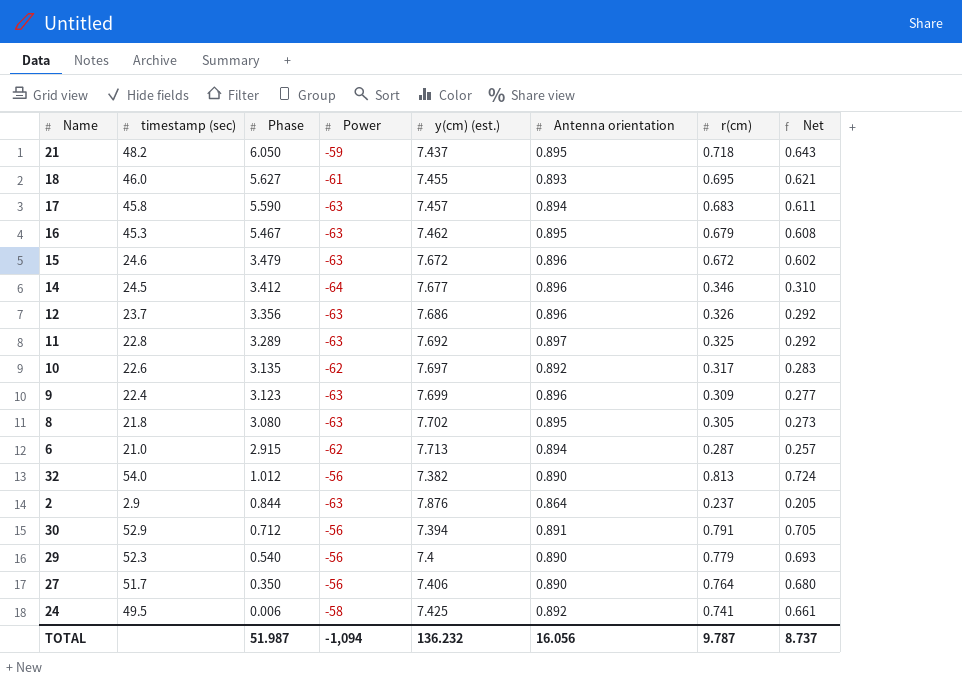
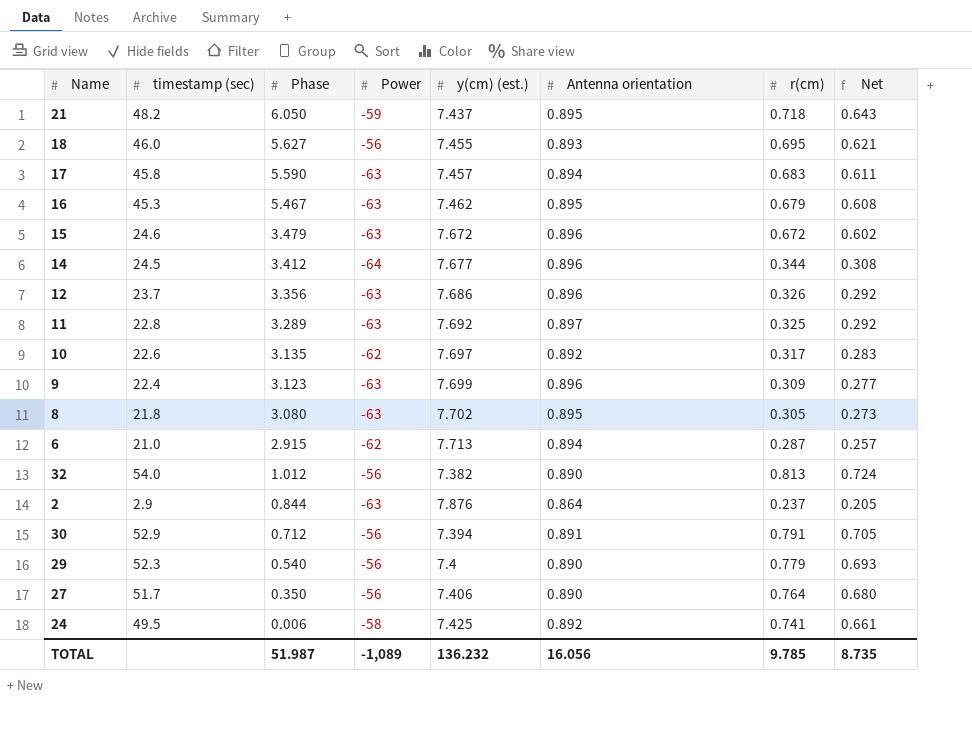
18 | Power: -61 -> -56
14 | r(cm): 0.346 -> 0.344
14 | Net: 0.310 -> 0.308
TOTAL | Power: -1,094 -> -1,089
TOTAL | r(cm): 9.787 -> 9.785
TOTAL | Net: 8.737 -> 8.735

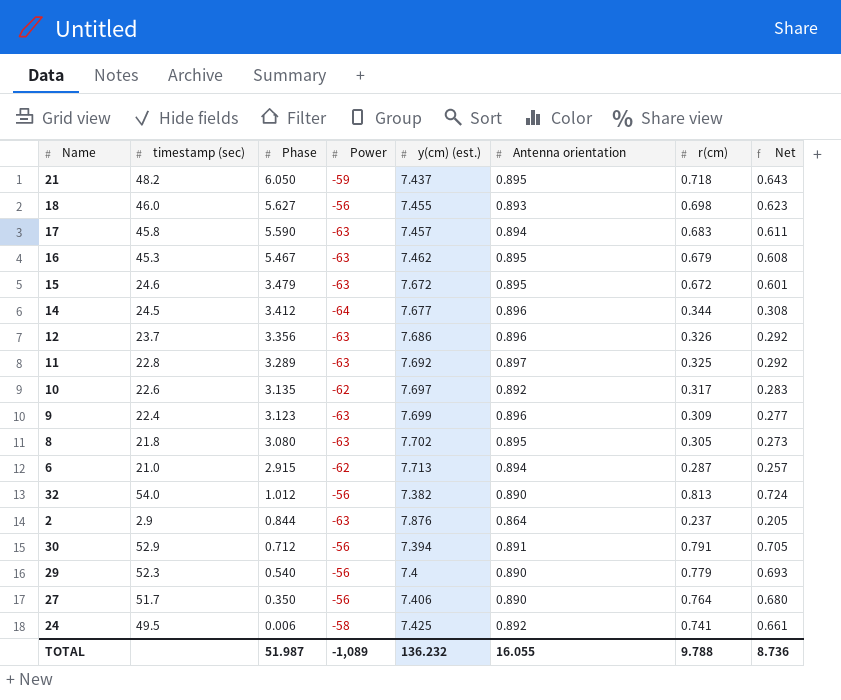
18 | r(cm): 0.695 -> 0.698
18 | Net: 0.621 -> 0.623
15 | Antenna orientation: 0.896 -> 0.895
15 | Net: 0.602 -> 0.601
TOTAL | Antenna orientation: 16.056 -> 16.055
TOTAL | r(cm): 9.785 -> 9.788
TOTAL | Net: 8.735 -> 8.736

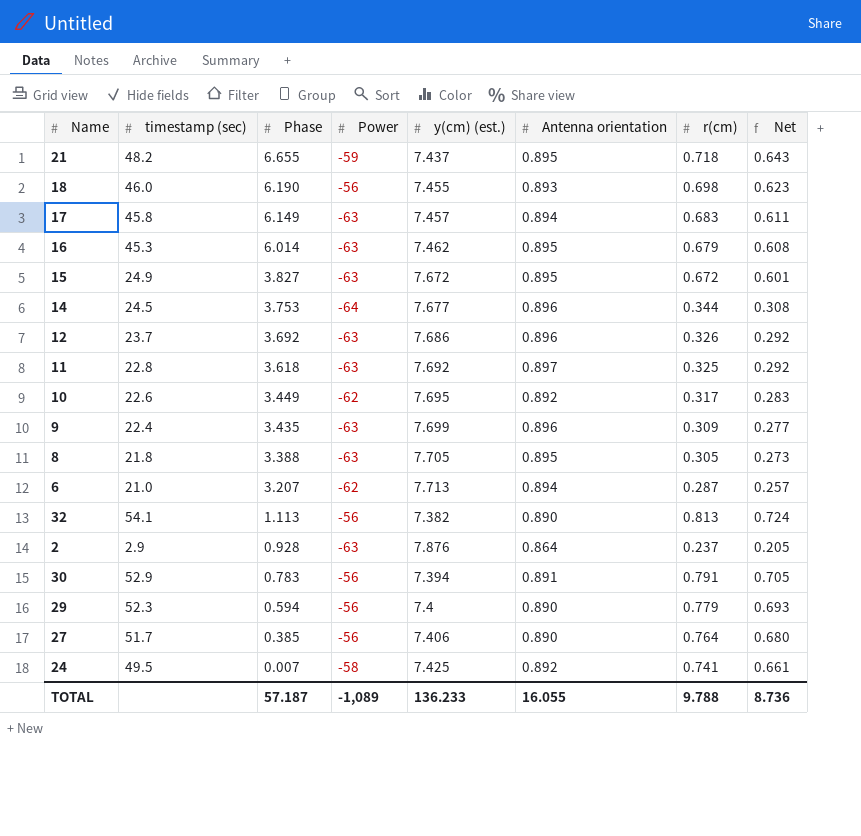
21 | Phase: 6.050 -> 6.655
18 | Phase: 5.627 -> 6.190
17 | Phase: 5.590 -> 6.149
16 | Phase: 5.467 -> 6.014
15 | timestamp (sec): 24.6 -> 24.9
15 | Phase: 3.479 -> 3.827
14 | Phase: 3.412 -> 3.753
12 | Phase: 3.356 -> 3.692
11 | Phase: 3.289 -> 3.618
10 | Phase: 3.135 -> 3.449
10 | y(cm) (est.): 7.697 -> 7.695
9 | Phase: 3.123 -> 3.435
8 | Phase: 3.080 -> 3.388
8 | y(cm) (est.): 7.702 -> 7.705
6 | Phase: 2.915 -> 3.207
32 | timestamp (sec): 54.0 -> 54.1
32 | Phase: 1.012 -> 1.113
2 | Phase: 0.844 -> 0.928
30 | Phase: 0.712 -> 0.783
29 | Phase: 0.540 -> 0.594
27 | Phase: 0.350 -> 0.385
24 | Phase: 0.006 -> 0.007
TOTAL | Phase: 51.987 -> 57.187
TOTAL | y(cm) (est.): 136.232 -> 136.233

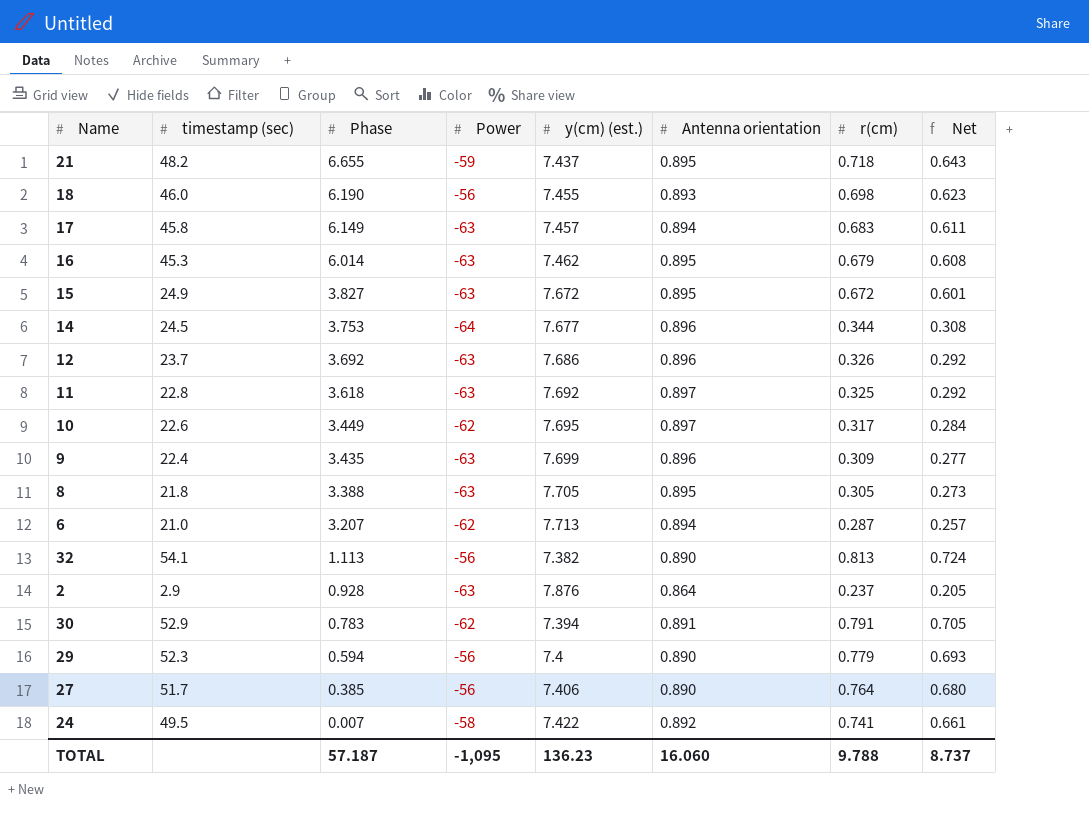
10 | Antenna orientation: 0.892 -> 0.897
10 | Net: 0.283 -> 0.284
30 | Power: -56 -> -62
24 | y(cm) (est.): 7.425 -> 7.422
TOTAL | Power: -1,089 -> -1,095
TOTAL | y(cm) (est.): 136.233 -> 136.23
TOTAL | Antenna orientation: 16.055 -> 16.060
TOTAL | Net: 8.736 -> 8.737

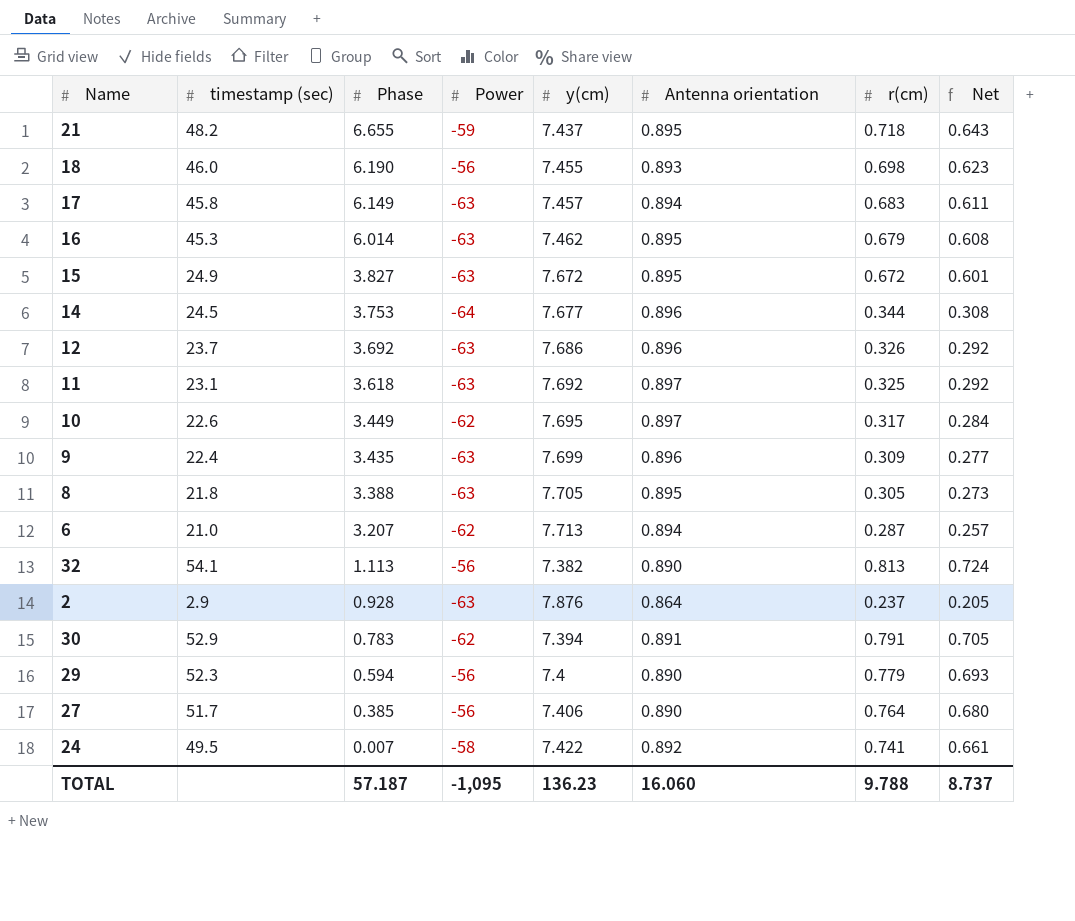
column name: y(cm) (est.) -> y(cm)
11 | timestamp (sec): 22.8 -> 23.1

